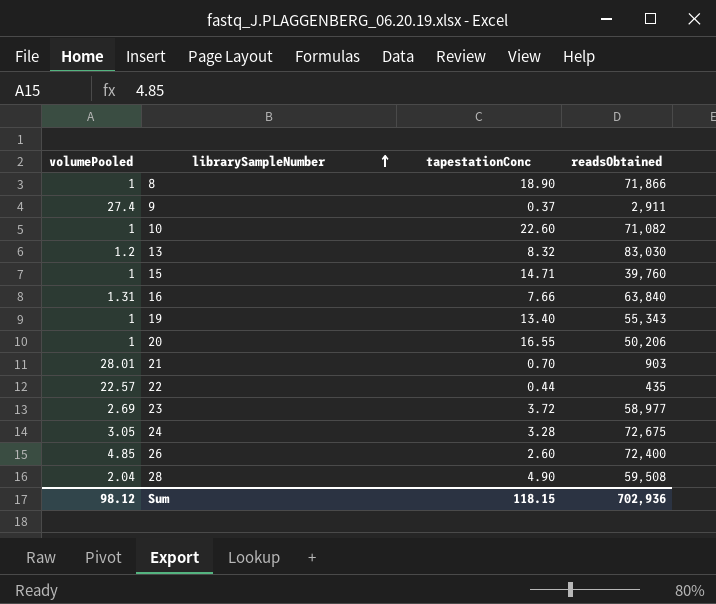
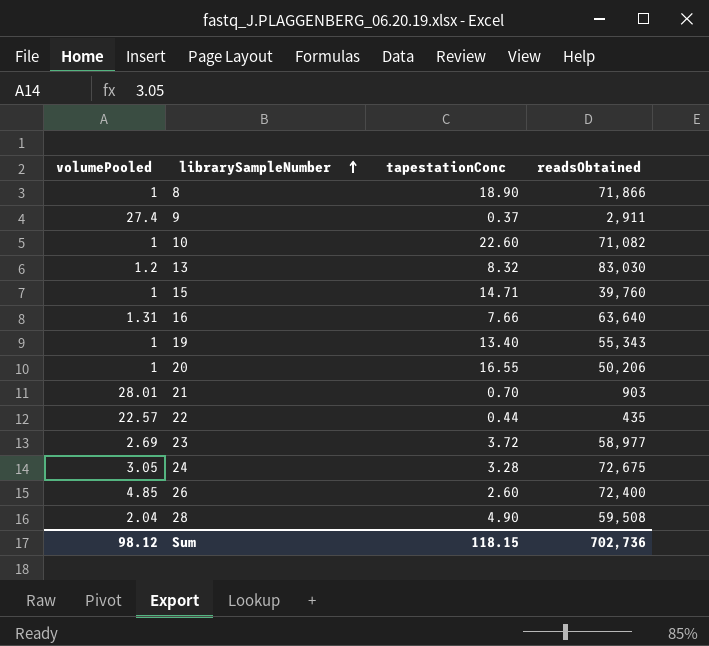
16 | readsObtained: 63,840 -> 63,640
Sum | readsObtained: 702,936 -> 702,736

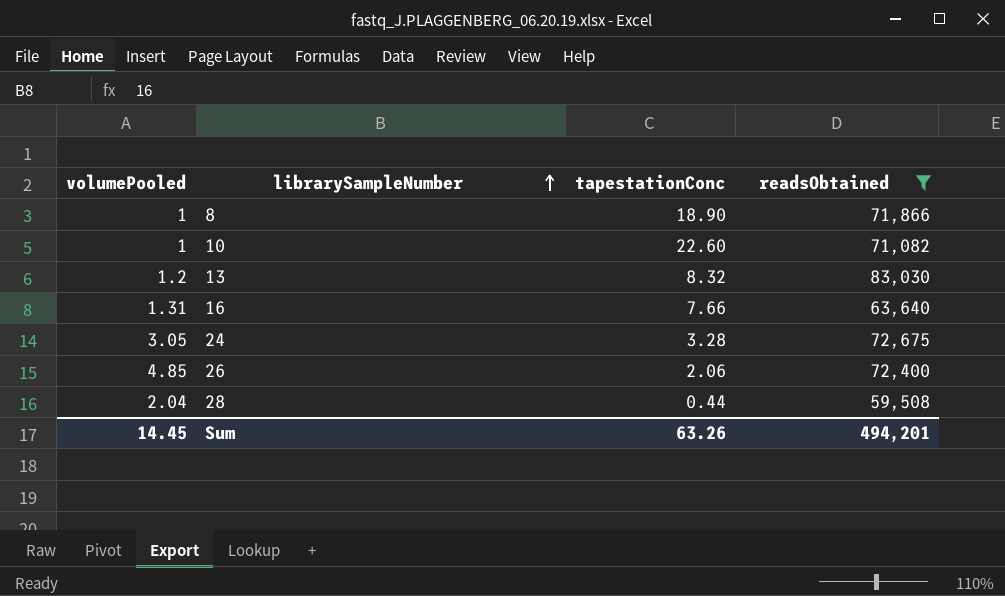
filter: none -> readsObtained >= 59,508
26 | tapestationConc: 2.60 -> 2.06
28 | tapestationConc: 4.90 -> 0.44
Sum | volumePooled: 98.12 -> 14.45
Sum | tapestationConc: 118.15 -> 63.26
Sum | readsObtained: 702,736 -> 494,201

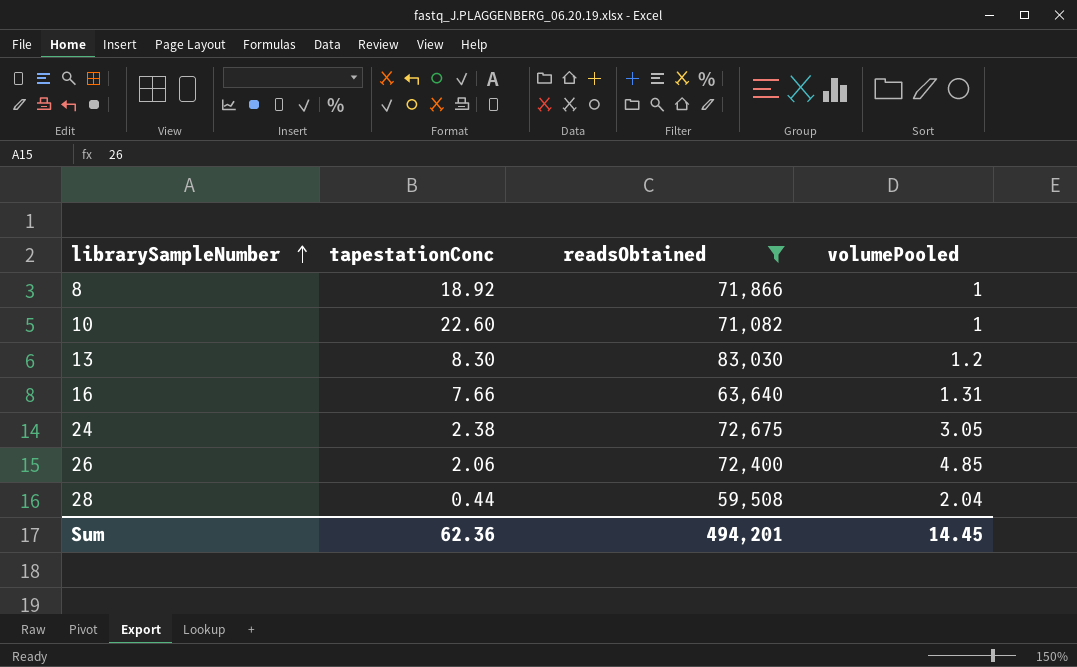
column volumePooled | position: 1 -> 4
8 | tapestationConc: 18.90 -> 18.92
13 | tapestationConc: 8.32 -> 8.30
24 | tapestationConc: 3.28 -> 2.38
Sum | tapestationConc: 63.26 -> 62.36

